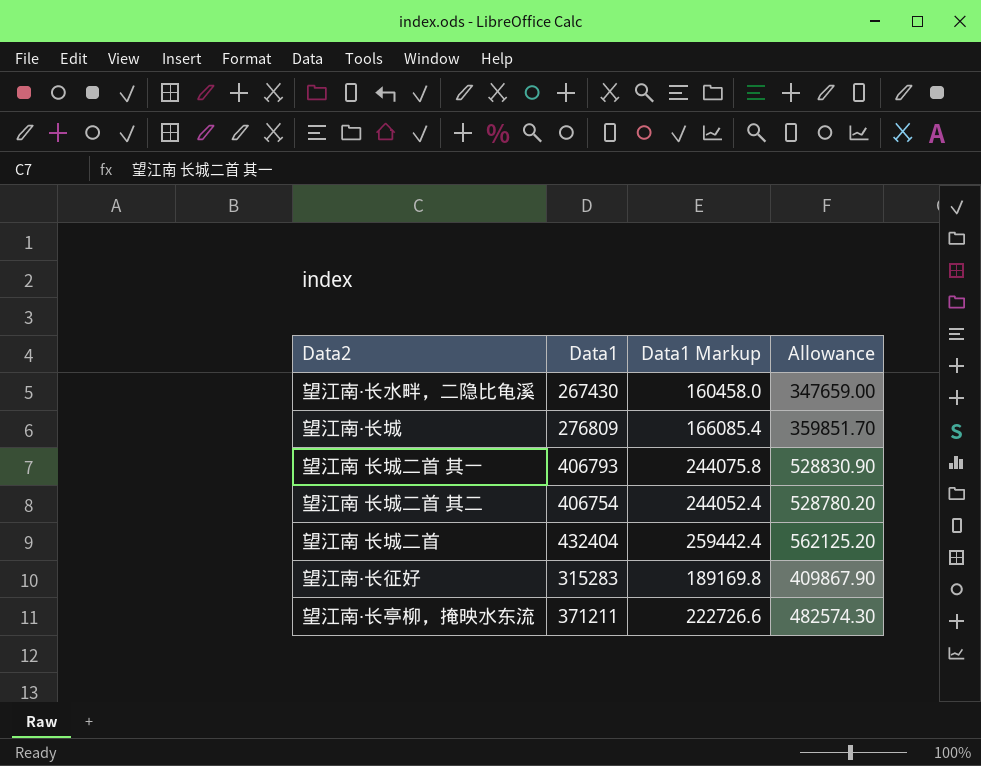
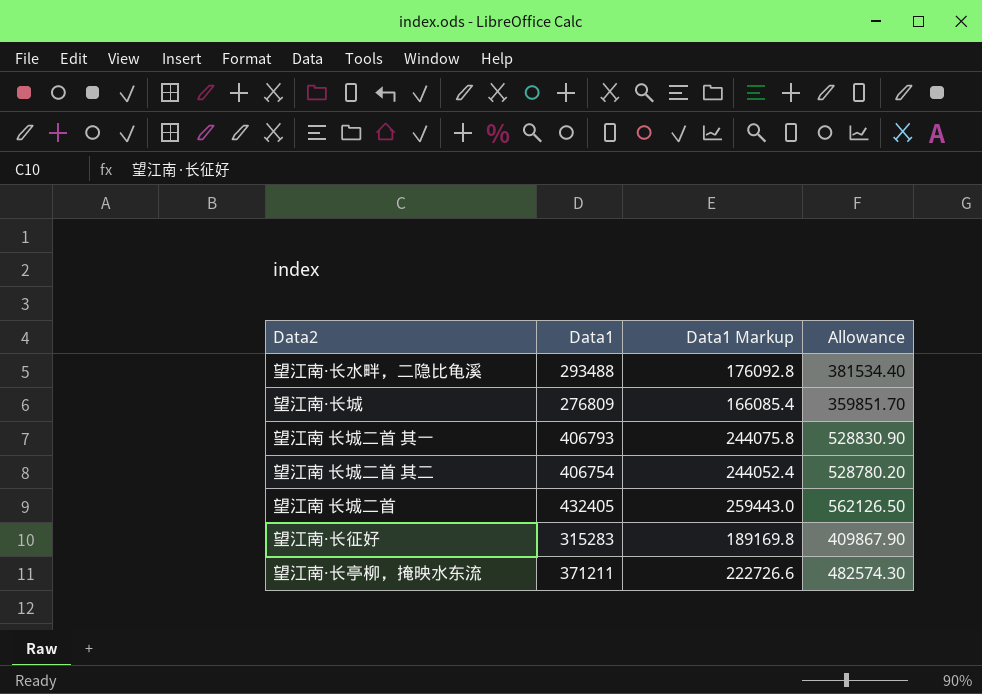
望江南·长水畔，二隐比龟溪 | Data1: 267430 -> 293488
望江南·长水畔，二隐比龟溪 | Data1 Markup: 160458.0 -> 176092.8
望江南·长水畔，二隐比龟溪 | Allowance: 347659.00 -> 381534.40
望江南 长城二首 | Data1: 432404 -> 432405
望江南 长城二首 | Data1 Markup: 259442.4 -> 259443.0
望江南 长城二首 | Allowance: 562125.20 -> 562126.50

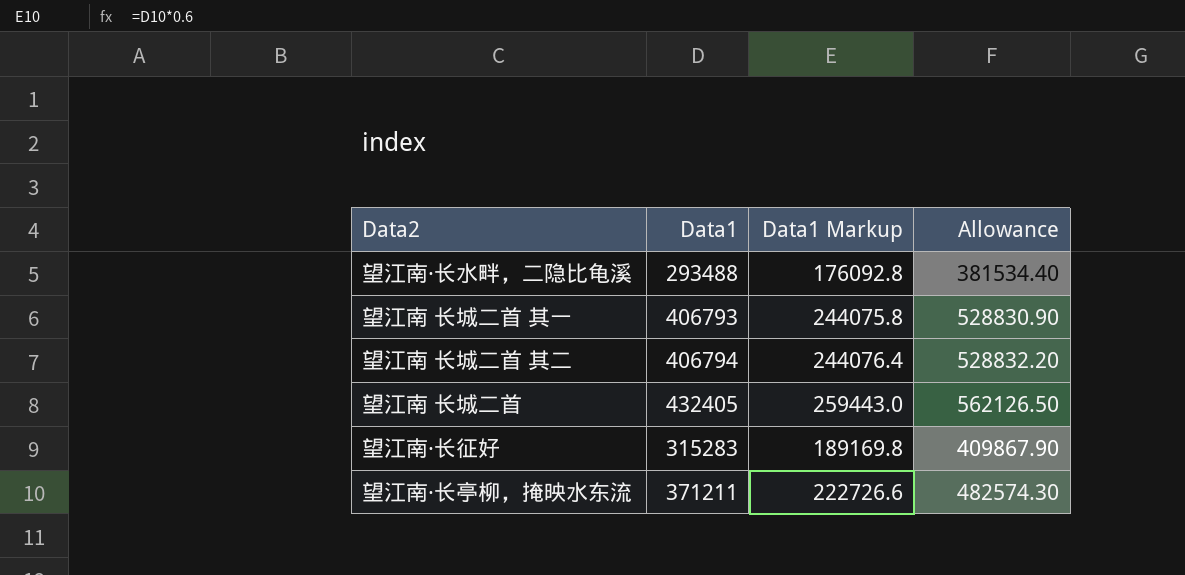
row 望江南·长城: 276809 | 166085.4 | 359851.70 -> none
望江南 长城二首 其二 | Data1: 406754 -> 406794
望江南 长城二首 其二 | Data1 Markup: 244052.4 -> 244076.4
望江南 长城二首 其二 | Allowance: 528780.20 -> 528832.20

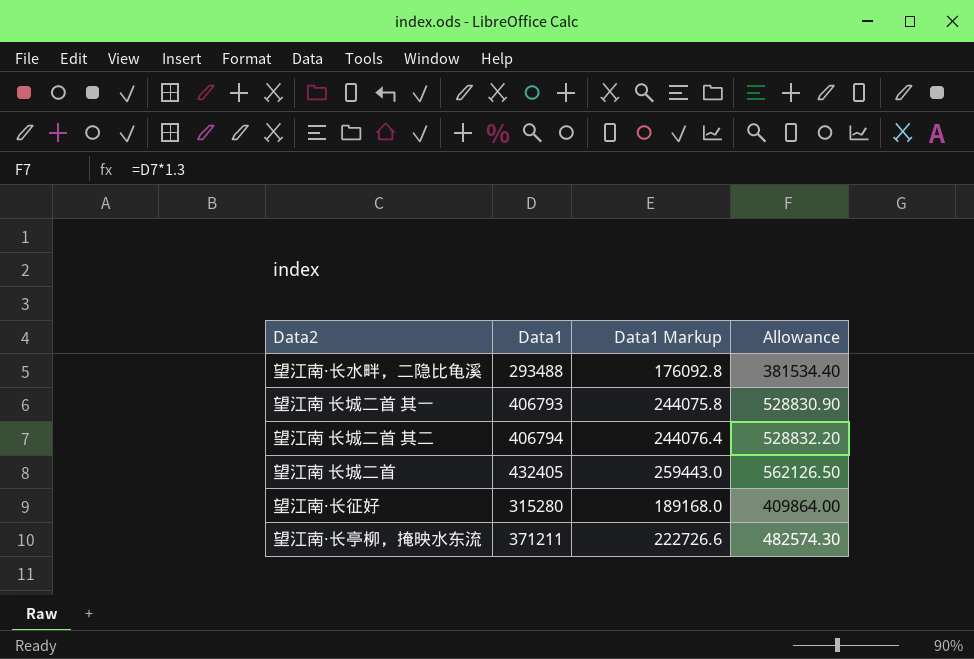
望江南·长征好 | Data1: 315283 -> 315280
望江南·长征好 | Data1 Markup: 189169.8 -> 189168.0
望江南·长征好 | Allowance: 409867.90 -> 409864.00

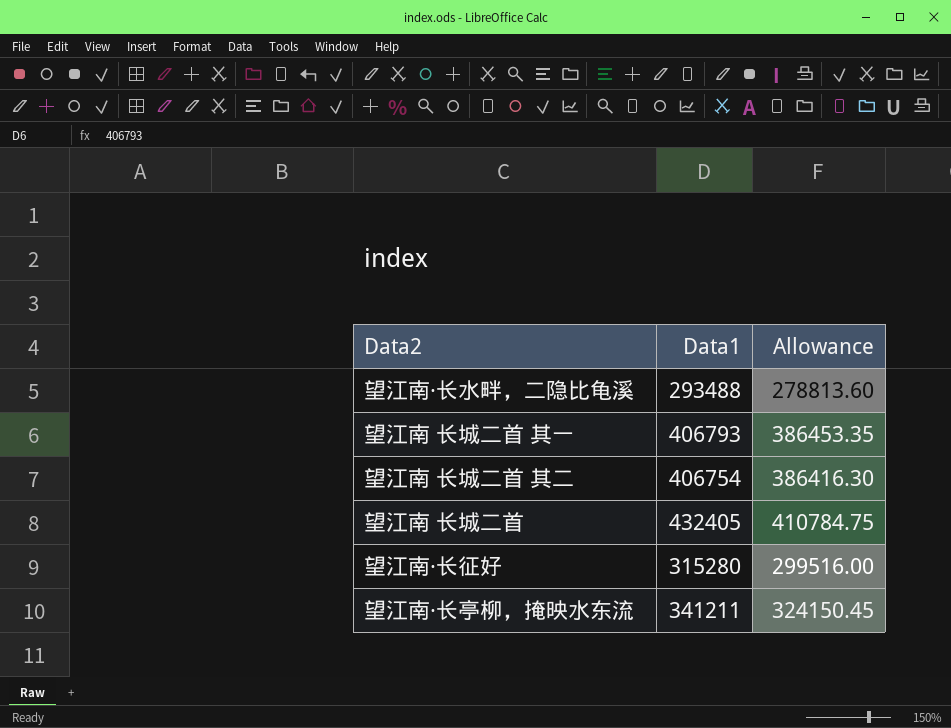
column Data1 Markup | formula: [Data1] * 0.6 -> none
column Allowance | formula: [Data1] * 1.3 -> [Data1] * 0.95
望江南 长城二首 其二 | Data1: 406794 -> 406754
望江南·长亭柳，掩映水东流 | Data1: 371211 -> 341211

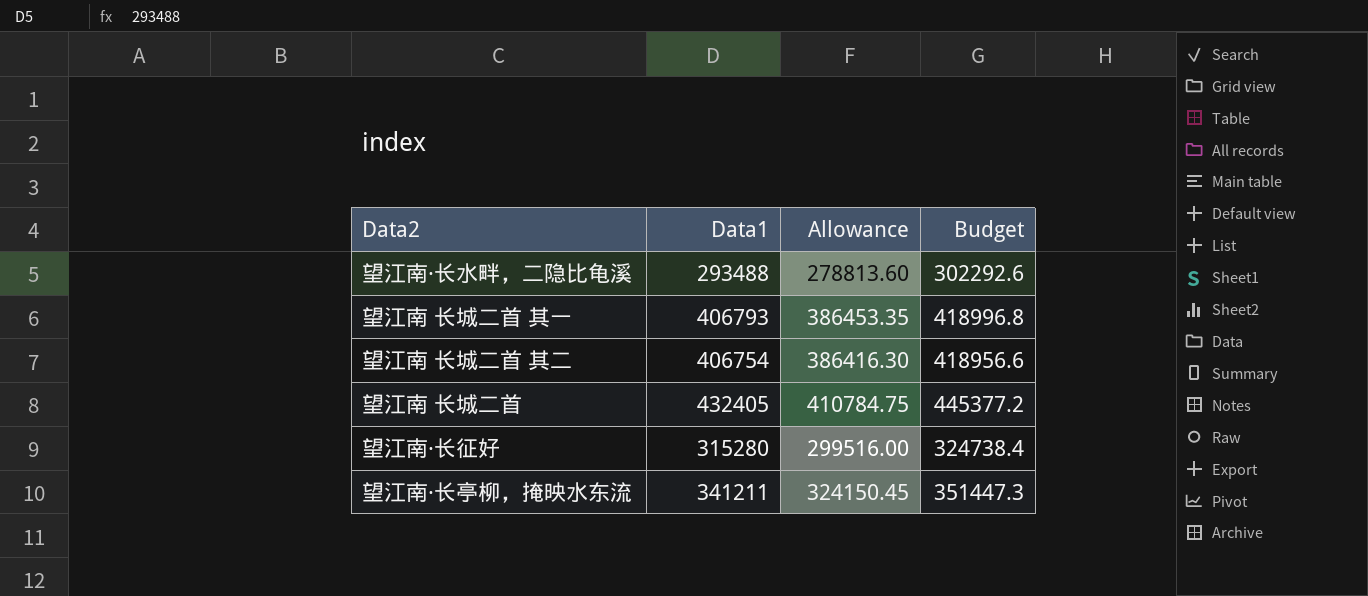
column Budget | formula: none -> [Data1] * 1.03

